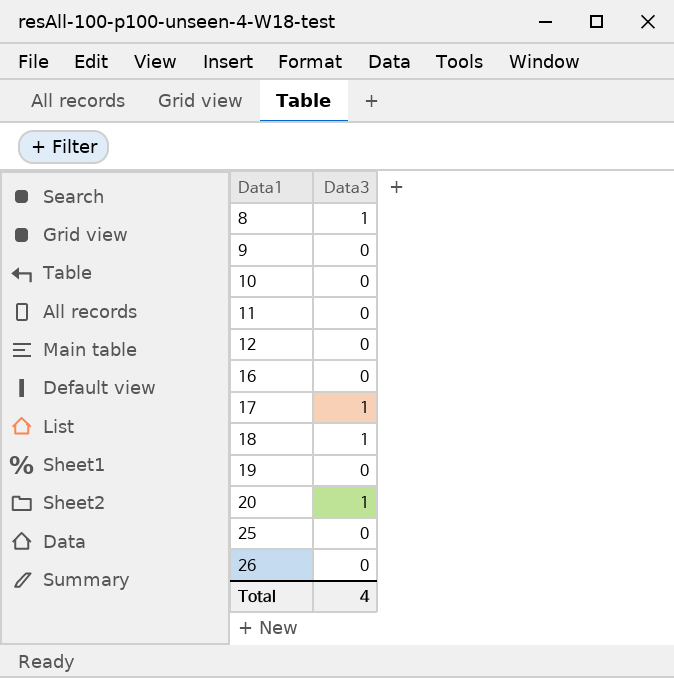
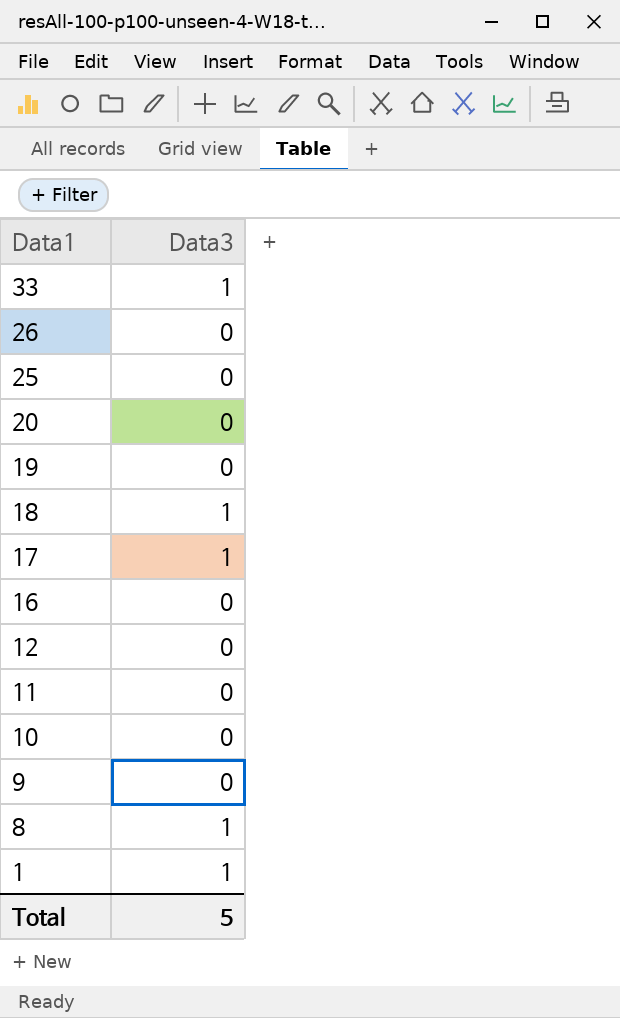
row order: Data1 ascending -> Data1 descending
row 33: none -> 1
20 | Data3: 1 -> 0
row 1: none -> 1
Total | Data3: 4 -> 5

